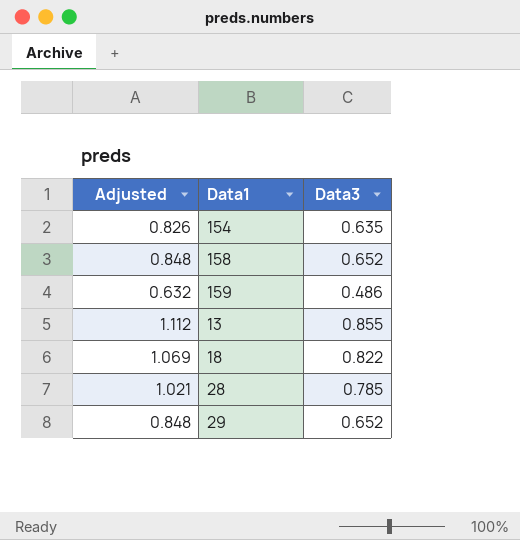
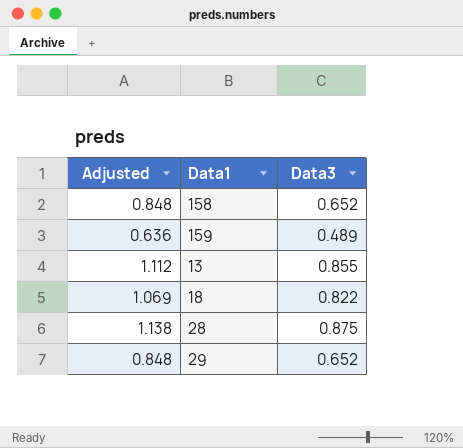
row 154: 0.826 | 0.635 -> none
159 | Adjusted: 0.632 -> 0.636
159 | Data3: 0.486 -> 0.489
28 | Adjusted: 1.021 -> 1.138
28 | Data3: 0.785 -> 0.875

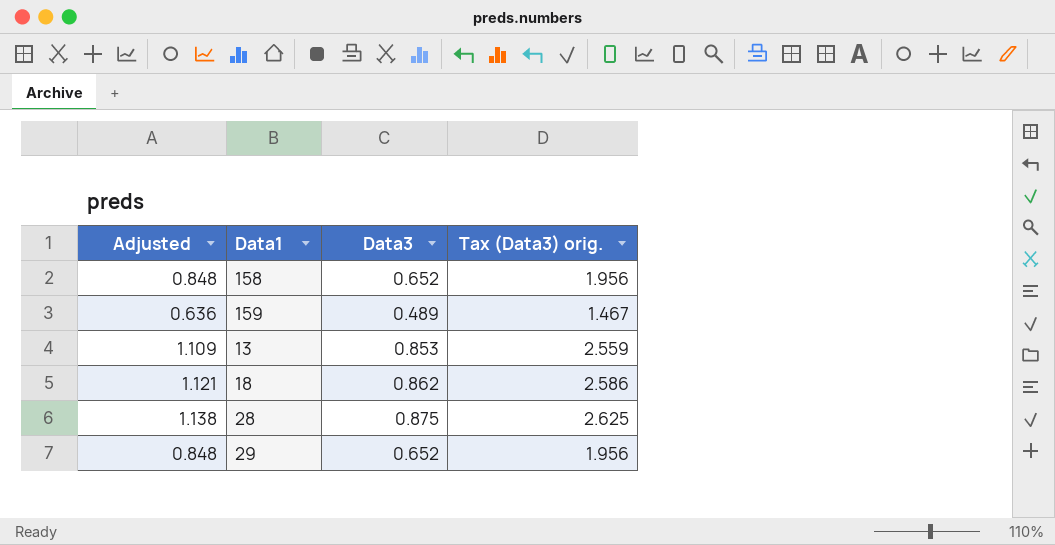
column Tax (Data3) orig. | formula: none -> [Data3] * 3
13 | Adjusted: 1.112 -> 1.109
13 | Data3: 0.855 -> 0.853
18 | Adjusted: 1.069 -> 1.121
18 | Data3: 0.822 -> 0.862

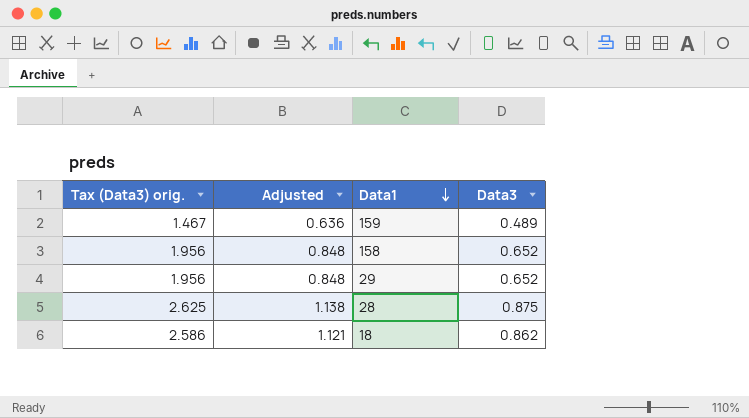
row order: none -> Data1 descending
column Tax (Data3) orig. | position: 4 -> 1
row 13: 1.109 | 0.853 | 2.559 -> none

